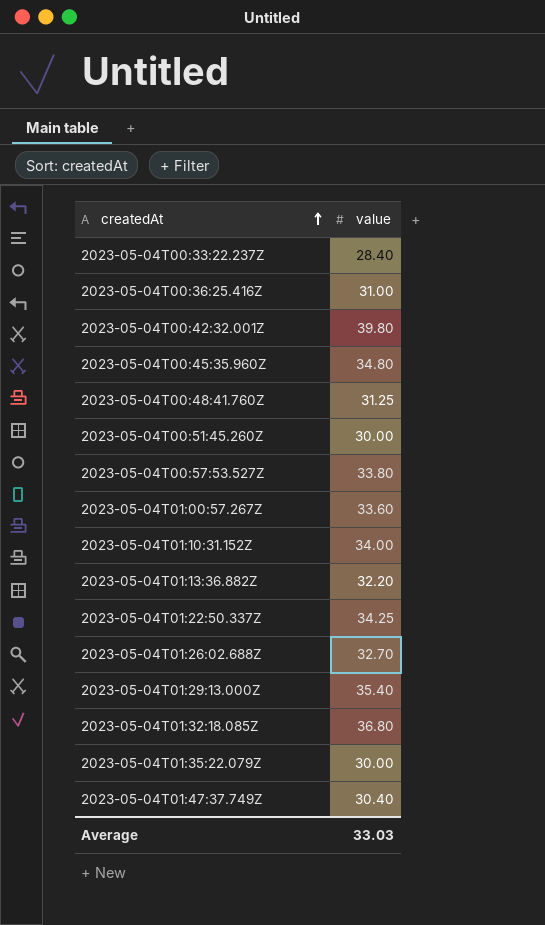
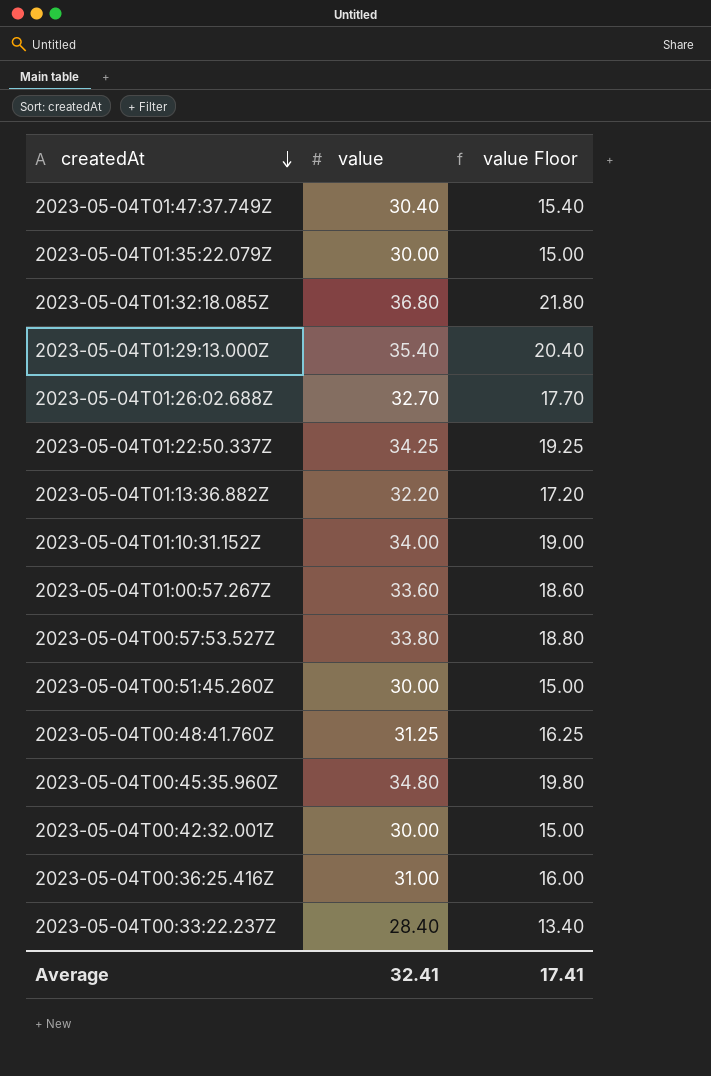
row order: createdAt ascending -> createdAt descending
column value Floor | formula: none -> [value] - 15
2023-05-04T00:42:32.001Z | value: 39.80 -> 30.00
Average | value: 33.03 -> 32.41

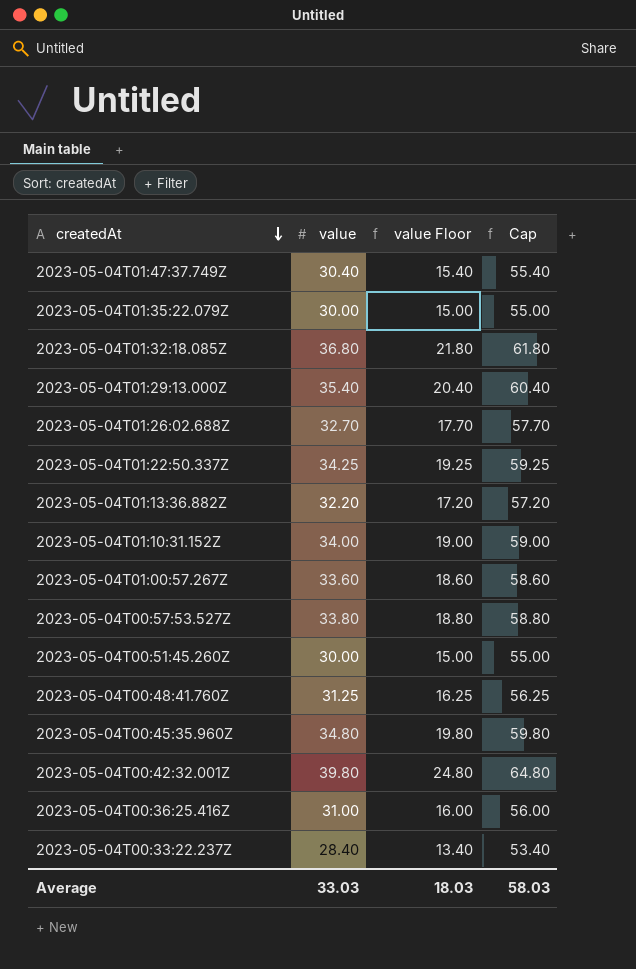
column Cap | formula: none -> [value] + 25
2023-05-04T00:42:32.001Z | value: 30.00 -> 39.80
2023-05-04T00:42:32.001Z | value Floor: 15.00 -> 24.80
Average | value: 32.41 -> 33.03
Average | value Floor: 17.41 -> 18.03

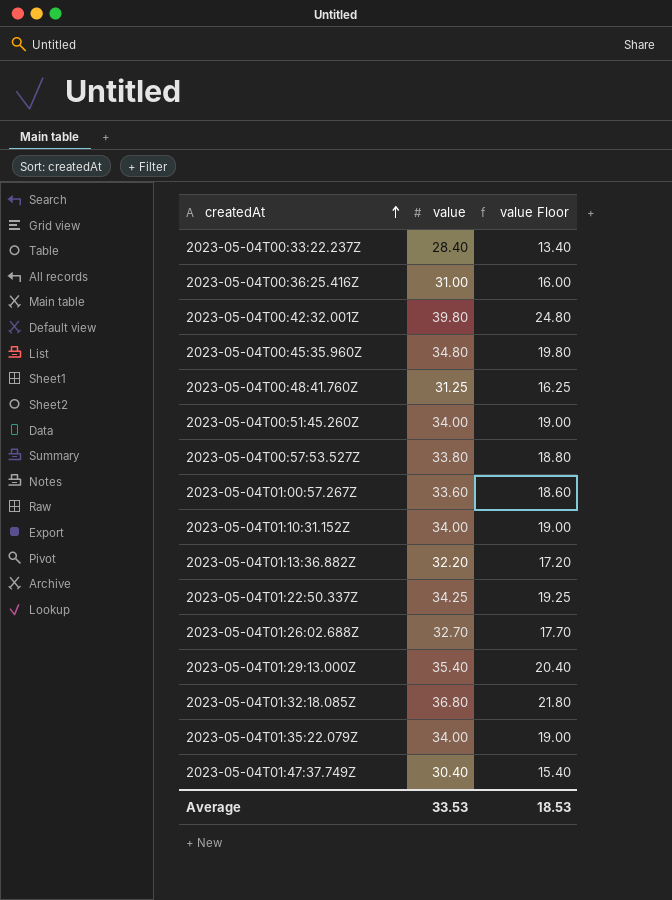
row order: createdAt descending -> createdAt ascending
column Cap | formula: [value] + 25 -> none
2023-05-04T00:51:45.260Z | value: 30.00 -> 34.00
2023-05-04T00:51:45.260Z | value Floor: 15.00 -> 19.00
2023-05-04T01:35:22.079Z | value: 30.00 -> 34.00
2023-05-04T01:35:22.079Z | value Floor: 15.00 -> 19.00
Average | value: 33.03 -> 33.53
Average | value Floor: 18.03 -> 18.53

